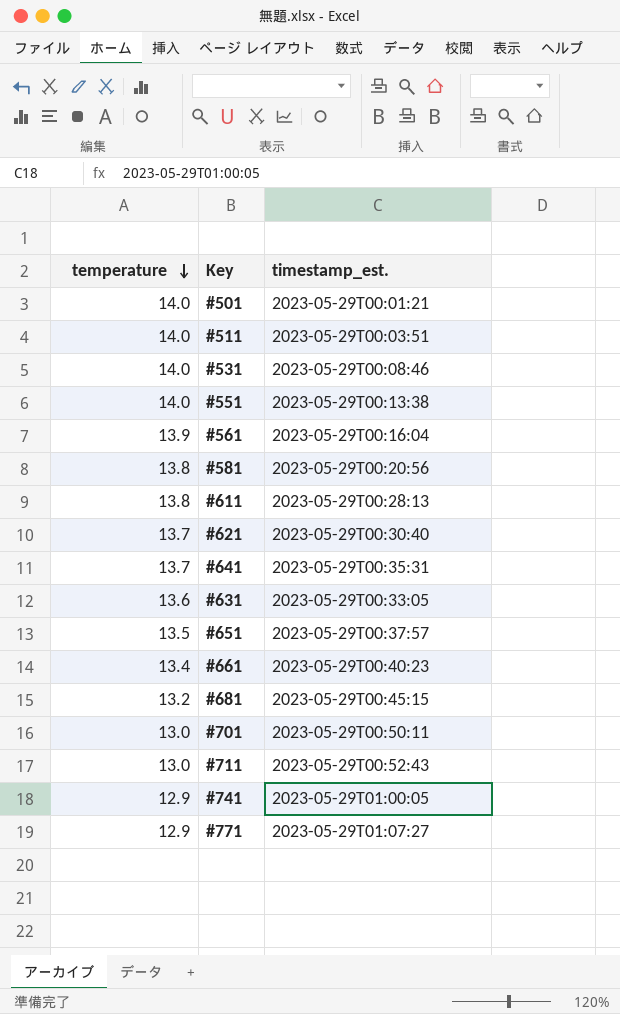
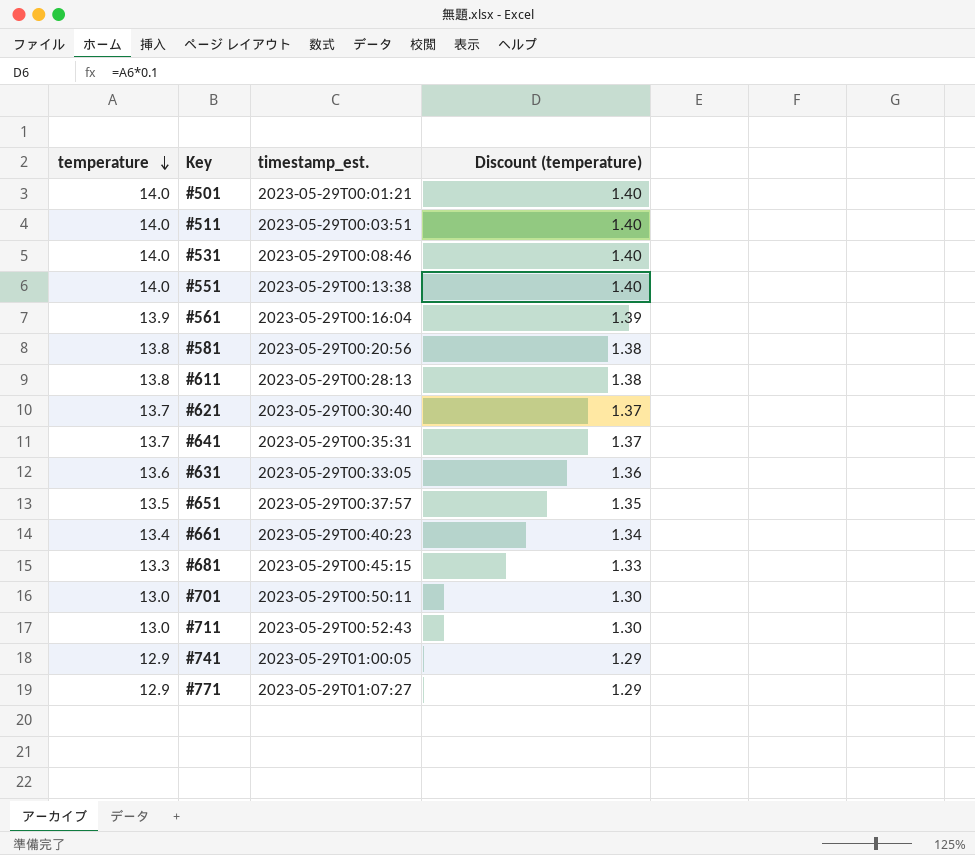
column Discount (temperature) | formula: none -> [temperature] * 0.1
#681 | temperature: 13.2 -> 13.3

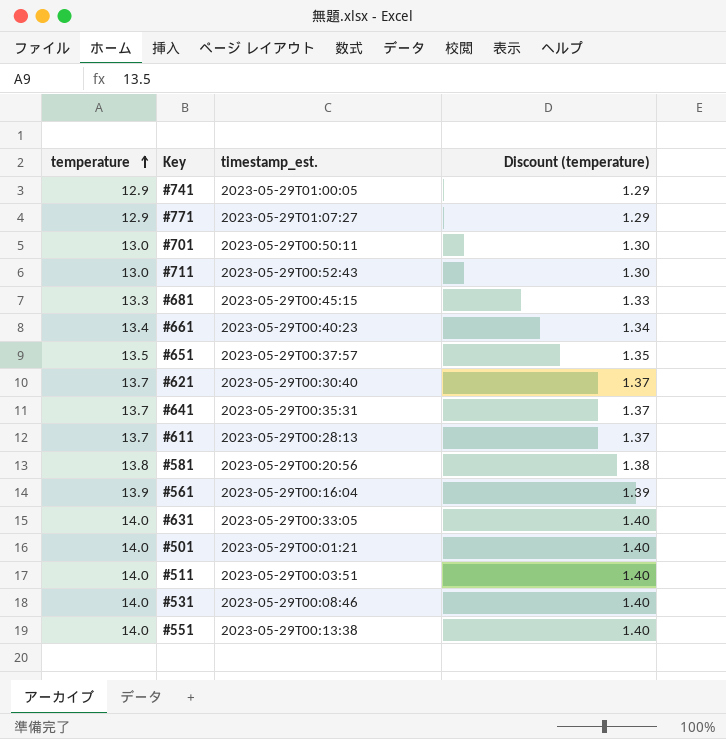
row order: temperature descending -> temperature ascending
#611 | temperature: 13.8 -> 13.7
#611 | Discount (temperature): 1.38 -> 1.37
#631 | temperature: 13.6 -> 14.0
#631 | Discount (temperature): 1.36 -> 1.40

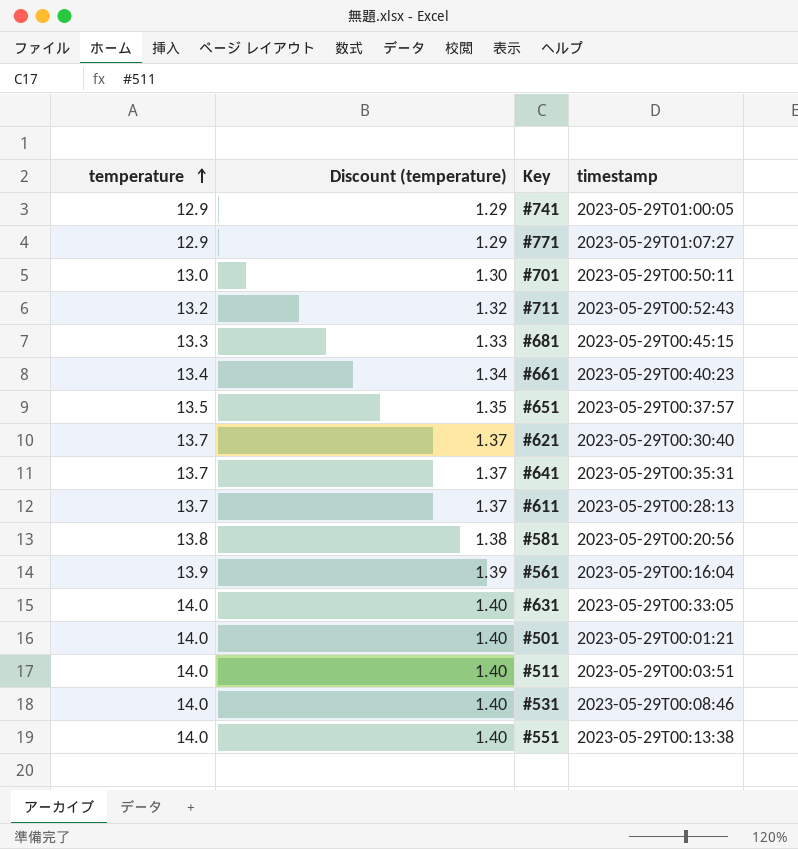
column Discount (temperature) | position: 4 -> 2
column name: timestamp_est. -> timestamp
#711 | temperature: 13.0 -> 13.2
#711 | Discount (temperature): 1.30 -> 1.32

